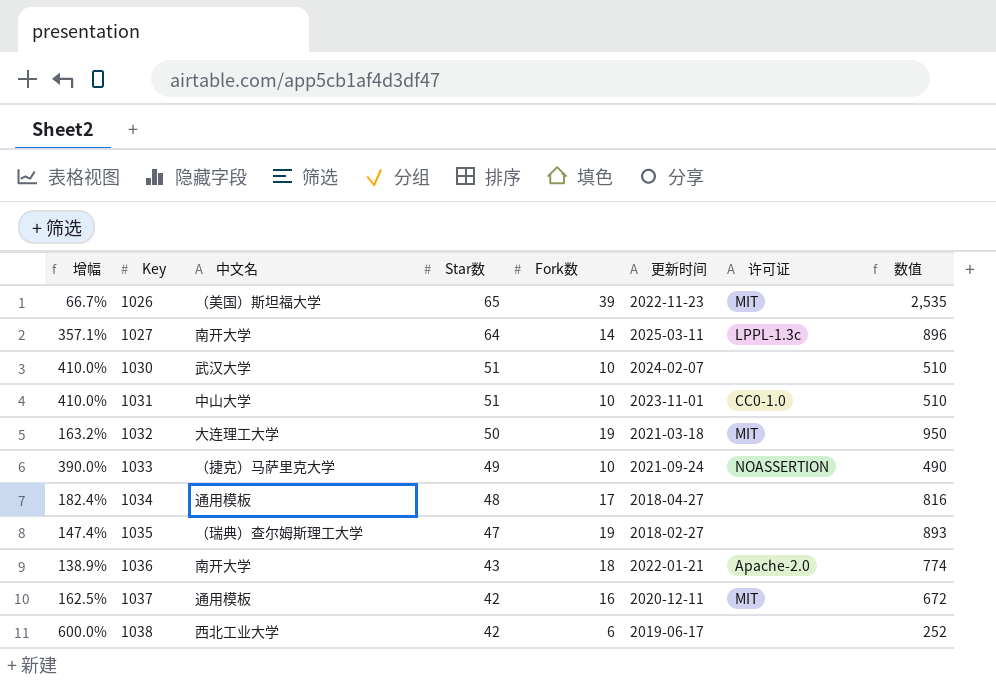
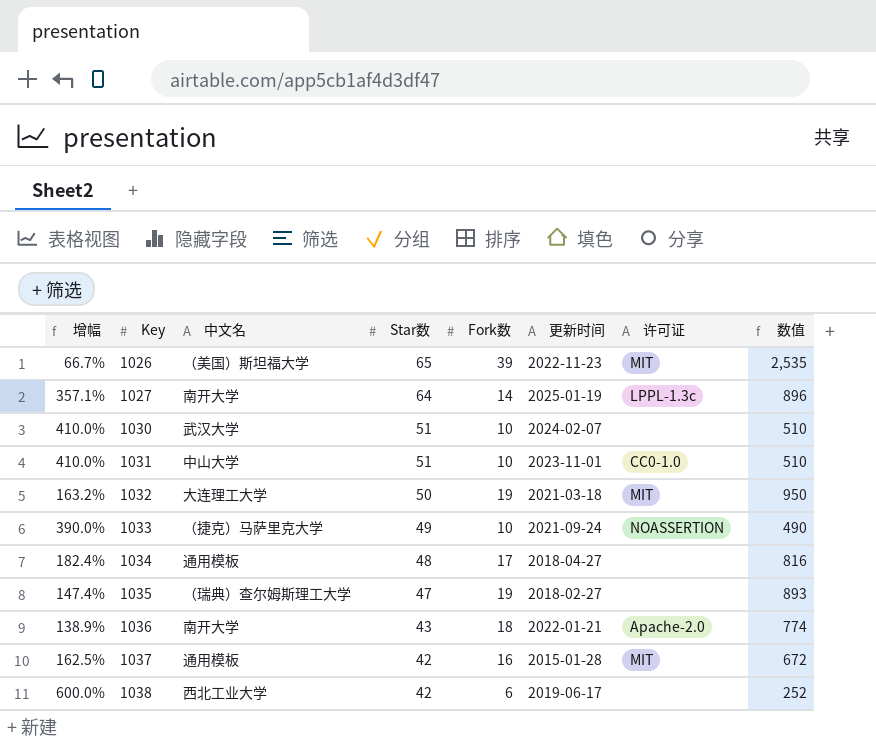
1027 | 更新时间: 2025-03-11 -> 2025-01-19
1037 | 更新时间: 2020-12-11 -> 2015-01-28

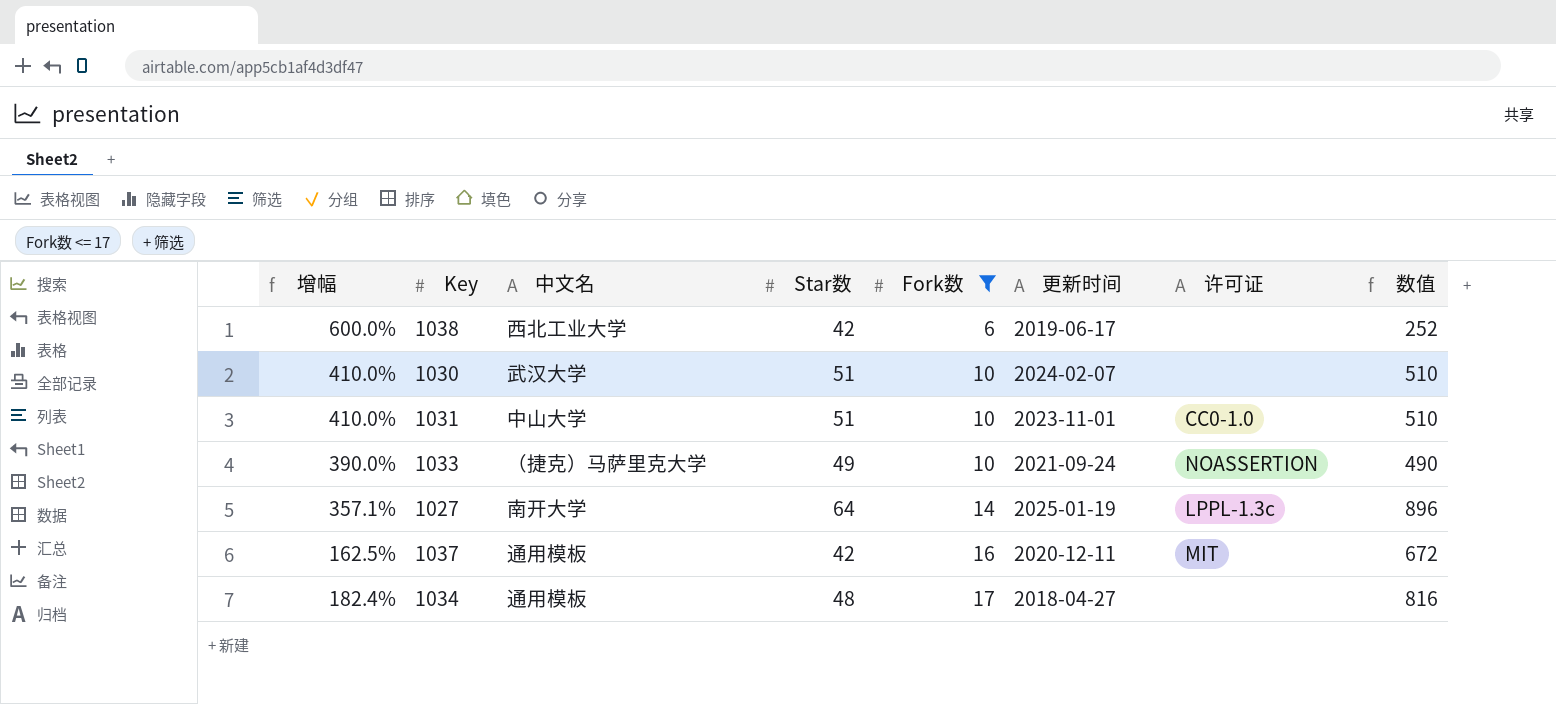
filter: none -> Fork数 <= 17
row order: Key ascending -> Fork数 ascending
1037 | 更新时间: 2015-01-28 -> 2020-12-11

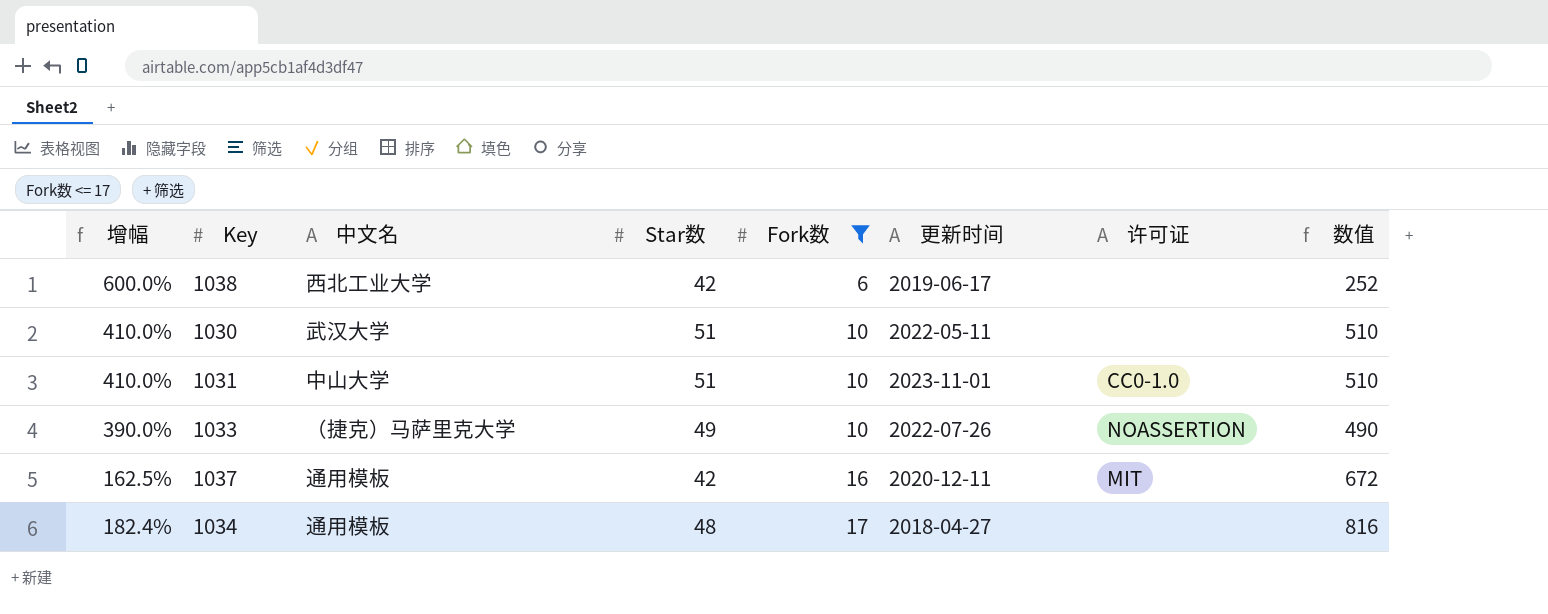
row 1027: 357.1% | 南开大学 | 64 | 14 | 2025-01-19 | LPPL-1.3c | 896 -> none
1030 | 更新时间: 2024-02-07 -> 2022-05-11
1033 | 更新时间: 2021-09-24 -> 2022-07-26

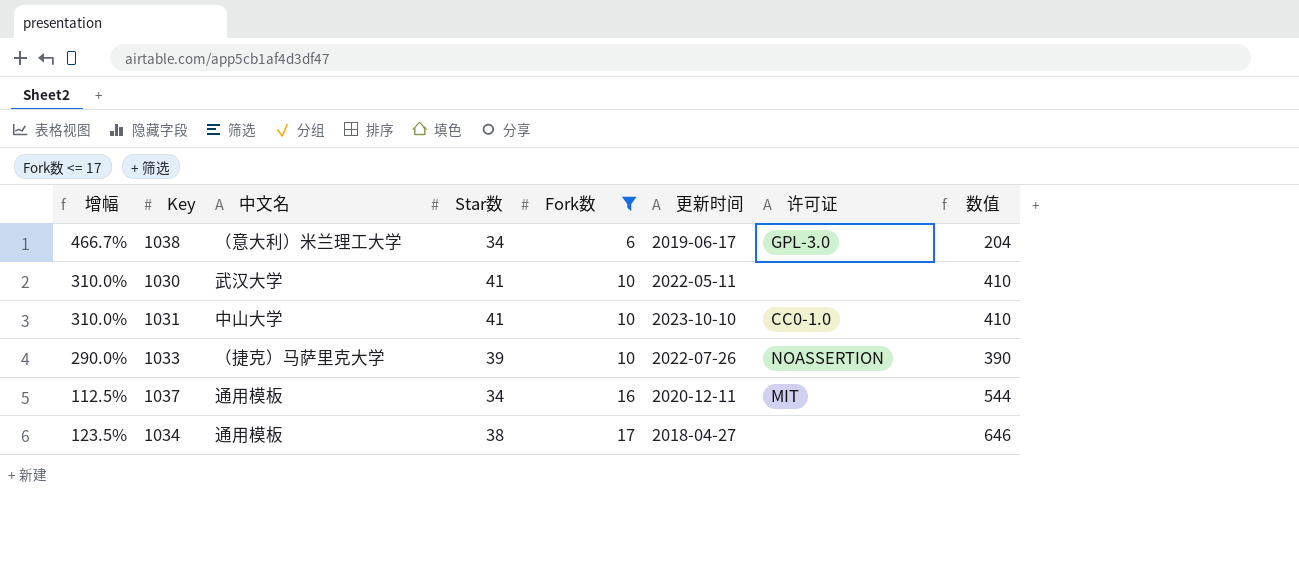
1038 | 增幅: 600.0% -> 466.7%
1038 | 中文名: 西北工业大学 -> （意大利）米兰理工大学
1038 | Star数: 42 -> 34
1038 | 许可证: none -> GPL-3.0
1038 | 数值: 252 -> 204
1030 | 增幅: 410.0% -> 310.0%
1030 | Star数: 51 -> 41
1030 | 数值: 510 -> 410
1031 | 增幅: 410.0% -> 310.0%
1031 | Star数: 51 -> 41
1031 | 更新时间: 2023-11-01 -> 2023-10-10
1031 | 数值: 510 -> 410
1033 | 增幅: 390.0% -> 290.0%
1033 | Star数: 49 -> 39
1033 | 数值: 490 -> 390
1037 | 增幅: 162.5% -> 112.5%
1037 | Star数: 42 -> 34
1037 | 数值: 672 -> 544
1034 | 增幅: 182.4% -> 123.5%
1034 | Star数: 48 -> 38
1034 | 数值: 816 -> 646

